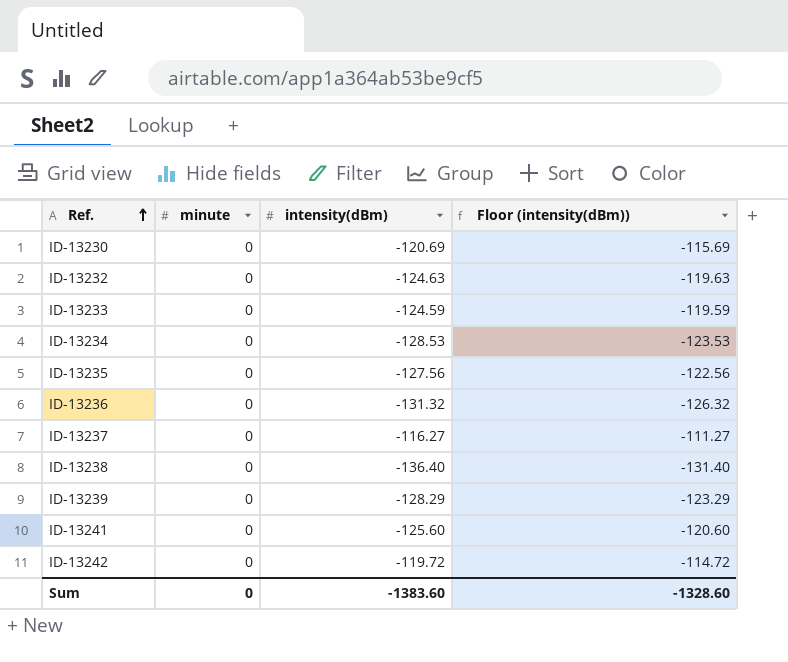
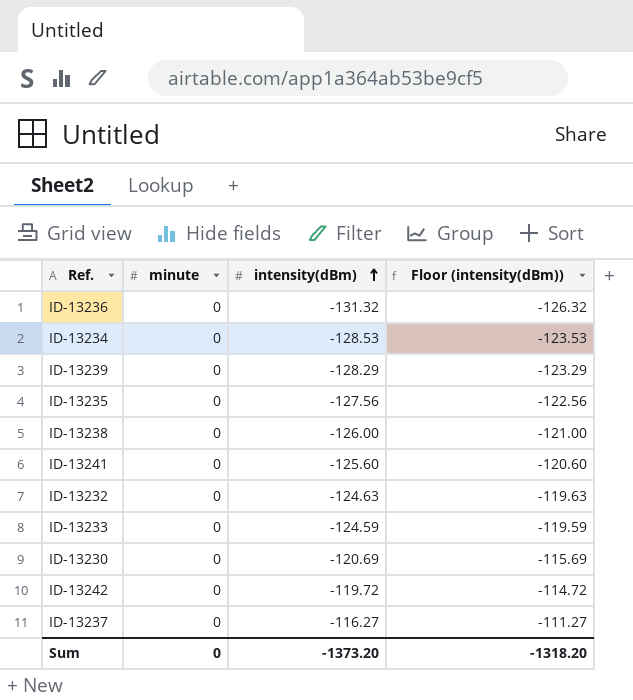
row order: Ref. ascending -> intensity(dBm) ascending
ID-13238 | intensity(dBm): -136.40 -> -126.00
ID-13238 | Floor (intensity(dBm)): -131.40 -> -121.00
Sum | intensity(dBm): -1383.60 -> -1373.20
Sum | Floor (intensity(dBm)): -1328.60 -> -1318.20

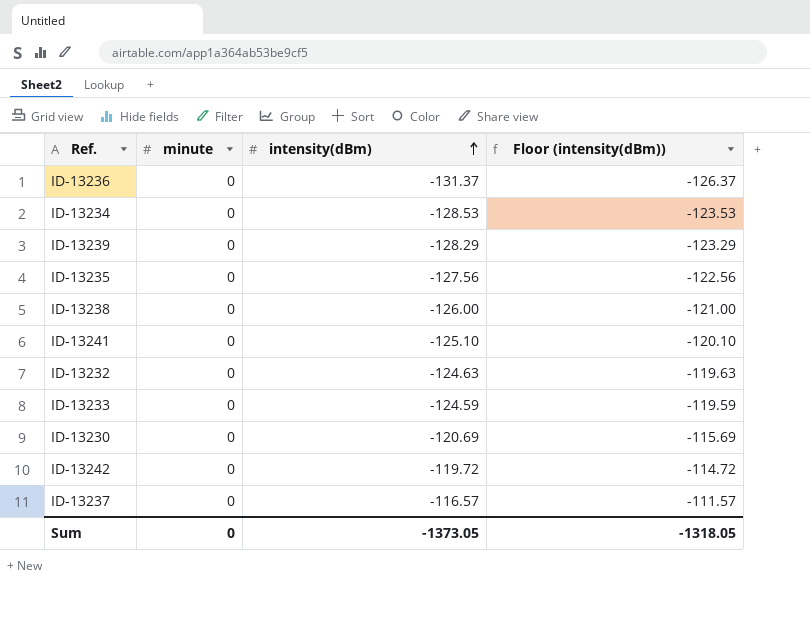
ID-13236 | intensity(dBm): -131.32 -> -131.37
ID-13236 | Floor (intensity(dBm)): -126.32 -> -126.37
ID-13241 | intensity(dBm): -125.60 -> -125.10
ID-13241 | Floor (intensity(dBm)): -120.60 -> -120.10
ID-13237 | intensity(dBm): -116.27 -> -116.57
ID-13237 | Floor (intensity(dBm)): -111.27 -> -111.57
Sum | intensity(dBm): -1373.20 -> -1373.05
Sum | Floor (intensity(dBm)): -1318.20 -> -1318.05

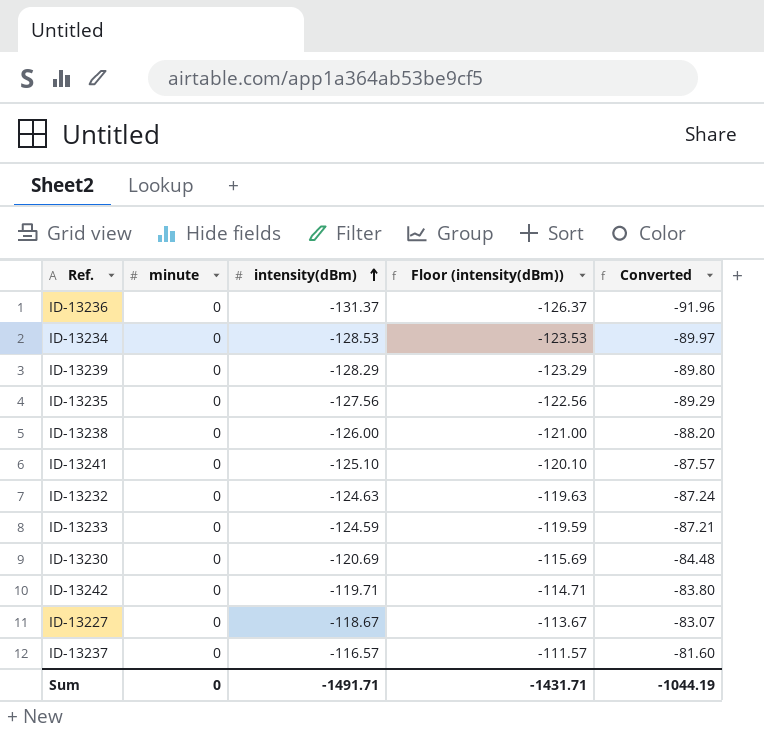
column Converted | formula: none -> [intensity(dBm)] * 0.7
ID-13242 | intensity(dBm): -119.72 -> -119.71
ID-13242 | Floor (intensity(dBm)): -114.72 -> -114.71
row ID-13227: none -> 0 | -118.67 | -113.67 | -83.07
Sum | intensity(dBm): -1373.05 -> -1491.71
Sum | Floor (intensity(dBm)): -1318.05 -> -1431.71

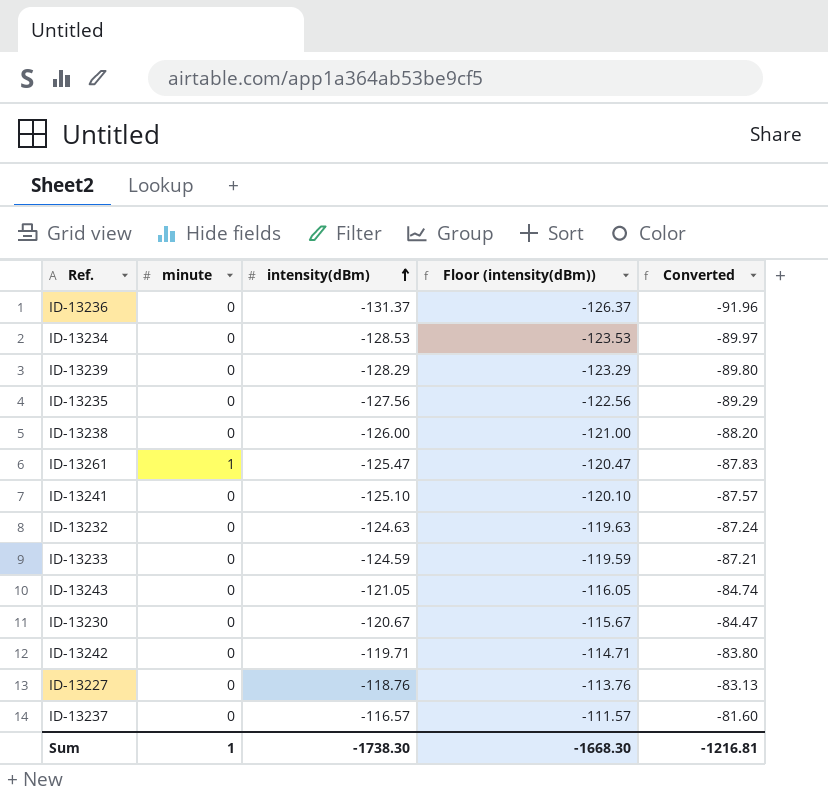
row ID-13261: none -> 1 | -125.47 | -120.47 | -87.83
row ID-13243: none -> 0 | -121.05 | -116.05 | -84.74
ID-13230 | intensity(dBm): -120.69 -> -120.67
ID-13230 | Floor (intensity(dBm)): -115.69 -> -115.67
ID-13230 | Converted: -84.48 -> -84.47
ID-13227 | intensity(dBm): -118.67 -> -118.76
ID-13227 | Floor (intensity(dBm)): -113.67 -> -113.76
ID-13227 | Converted: -83.07 -> -83.13
Sum | minute: 0 -> 1
Sum | intensity(dBm): -1491.71 -> -1738.30
Sum | Floor (intensity(dBm)): -1431.71 -> -1668.30
Sum | Converted: -1044.19 -> -1216.81

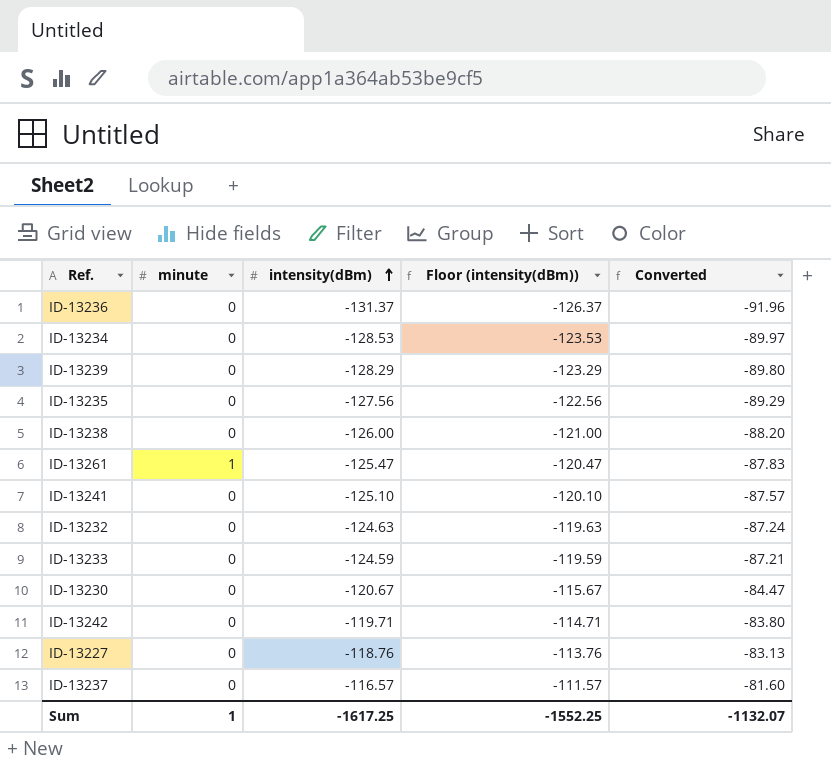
row ID-13243: 0 | -121.05 | -116.05 | -84.74 -> none
Sum | intensity(dBm): -1738.30 -> -1617.25
Sum | Floor (intensity(dBm)): -1668.30 -> -1552.25
Sum | Converted: -1216.81 -> -1132.07

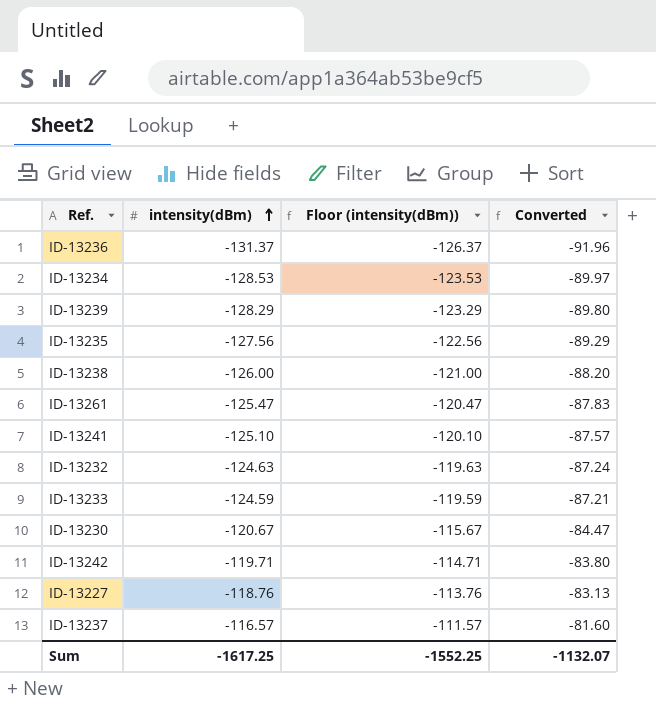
column minute | position: 2 -> none

